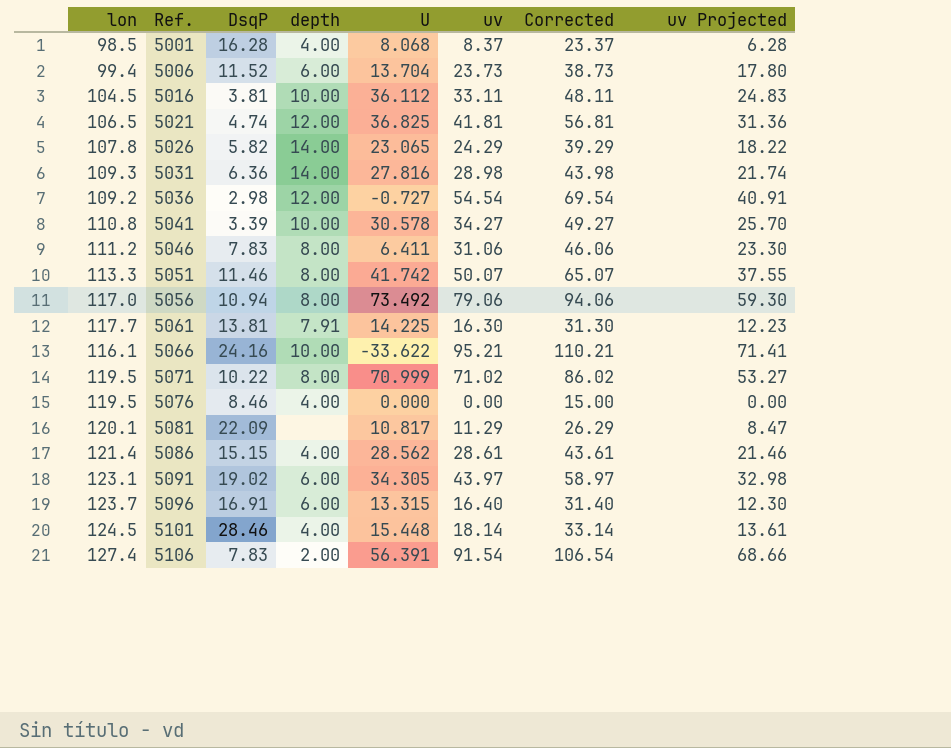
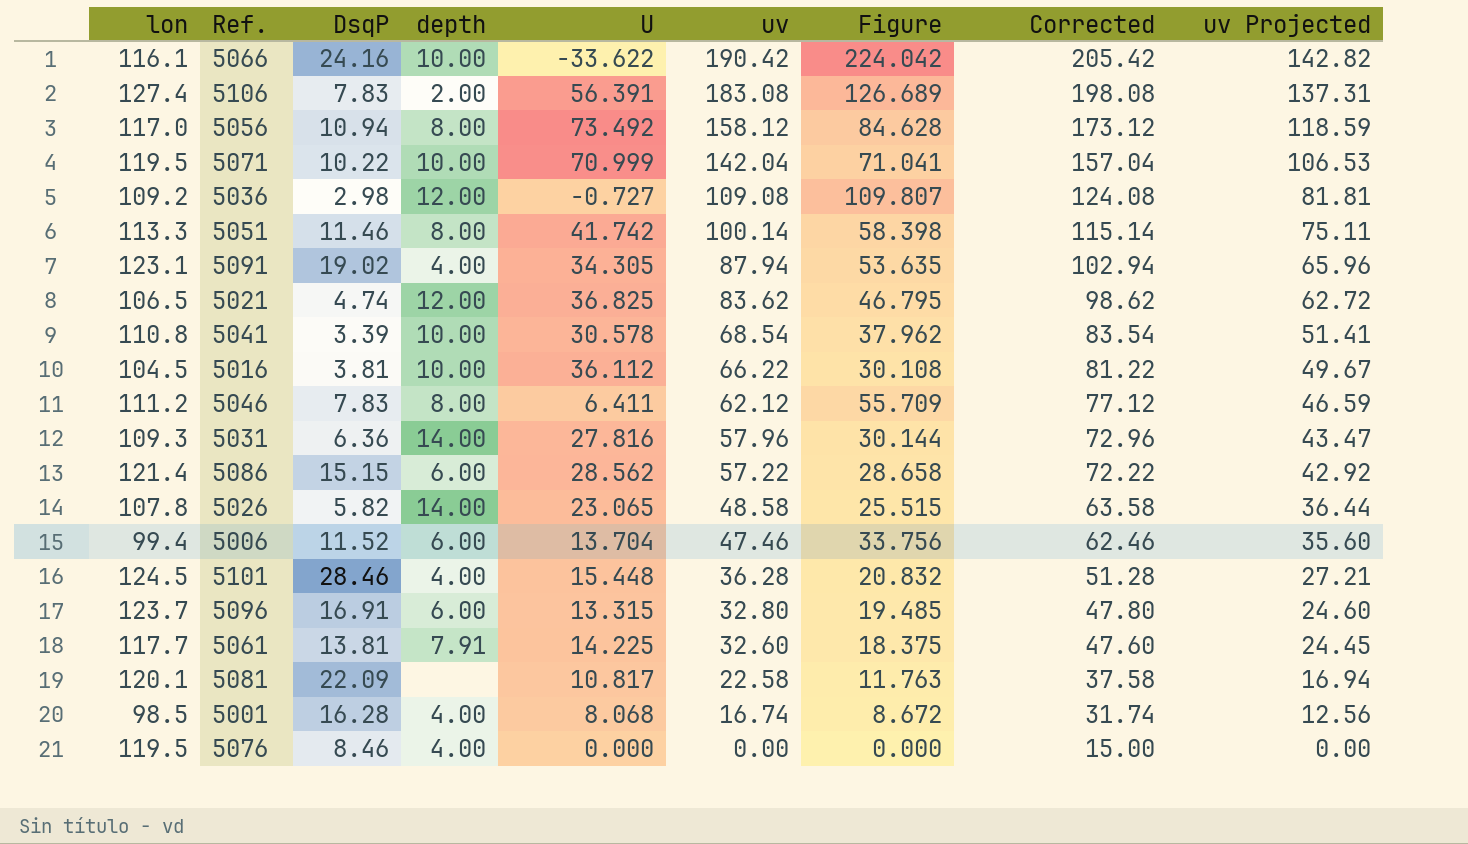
row order: Ref. ascending -> uv descending
column Figure | formula: none -> [uv] - [U]
5066 | uv: 95.21 -> 190.42
5066 | Corrected: 110.21 -> 205.42
5066 | uv Projected: 71.41 -> 142.82
5106 | uv: 91.54 -> 183.08
5106 | Corrected: 106.54 -> 198.08
5106 | uv Projected: 68.66 -> 137.31
5056 | uv: 79.06 -> 158.12
5056 | Corrected: 94.06 -> 173.12
5056 | uv Projected: 59.30 -> 118.59
5071 | depth: 8.00 -> 10.00
5071 | uv: 71.02 -> 142.04
5071 | Corrected: 86.02 -> 157.04
5071 | uv Projected: 53.27 -> 106.53
5036 | uv: 54.54 -> 109.08
5036 | Corrected: 69.54 -> 124.08
5036 | uv Projected: 40.91 -> 81.81
5051 | uv: 50.07 -> 100.14
5051 | Corrected: 65.07 -> 115.14
5051 | uv Projected: 37.55 -> 75.11
5091 | depth: 6.00 -> 4.00
5091 | uv: 43.97 -> 87.94
5091 | Corrected: 58.97 -> 102.94
5091 | uv Projected: 32.98 -> 65.96
5021 | uv: 41.81 -> 83.62
5021 | Corrected: 56.81 -> 98.62
5021 | uv Projected: 31.36 -> 62.72
5041 | uv: 34.27 -> 68.54
5041 | Corrected: 49.27 -> 83.54
5041 | uv Projected: 25.70 -> 51.41
5016 | uv: 33.11 -> 66.22
5016 | Corrected: 48.11 -> 81.22
5016 | uv Projected: 24.83 -> 49.67
5046 | uv: 31.06 -> 62.12
5046 | Corrected: 46.06 -> 77.12
5046 | uv Projected: 23.30 -> 46.59
5031 | uv: 28.98 -> 57.96
5031 | Corrected: 43.98 -> 72.96
5031 | uv Projected: 21.74 -> 43.47
5086 | depth: 4.00 -> 6.00
5086 | uv: 28.61 -> 57.22
5086 | Corrected: 43.61 -> 72.22
5086 | uv Projected: 21.46 -> 42.92
5026 | uv: 24.29 -> 48.58
5026 | Corrected: 39.29 -> 63.58
5026 | uv Projected: 18.22 -> 36.44
5006 | uv: 23.73 -> 47.46
5006 | Corrected: 38.73 -> 62.46
5006 | uv Projected: 17.80 -> 35.60
5101 | uv: 18.14 -> 36.28
5101 | Corrected: 33.14 -> 51.28
5101 | uv Projected: 13.61 -> 27.21
5096 | uv: 16.40 -> 32.80
5096 | Corrected: 31.40 -> 47.80
5096 | uv Projected: 12.30 -> 24.60
5061 | uv: 16.30 -> 32.60
5061 | Corrected: 31.30 -> 47.60
5061 | uv Projected: 12.23 -> 24.45
5081 | uv: 11.29 -> 22.58
5081 | Corrected: 26.29 -> 37.58
5081 | uv Projected: 8.47 -> 16.94
5001 | uv: 8.37 -> 16.74
5001 | Corrected: 23.37 -> 31.74
5001 | uv Projected: 6.28 -> 12.56

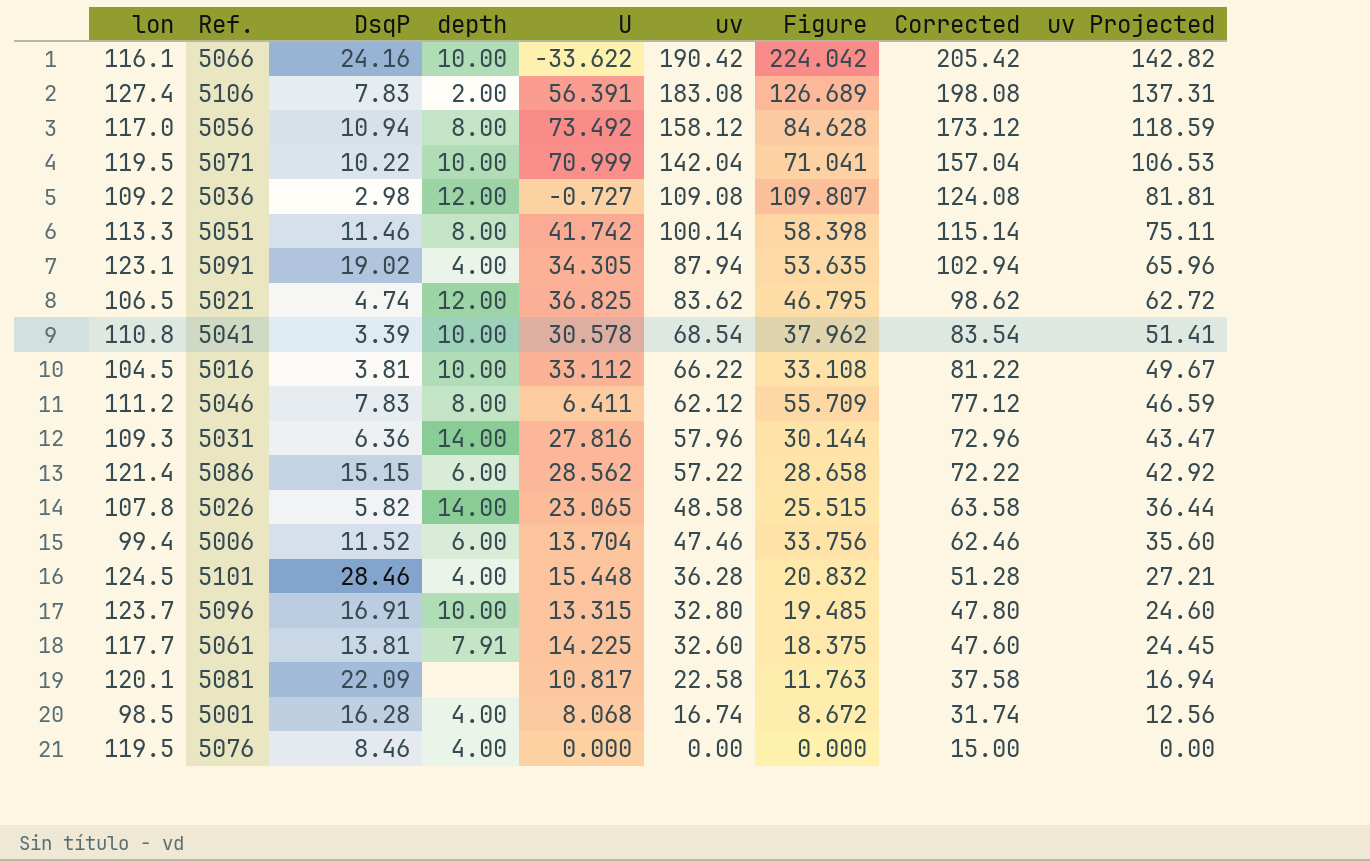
5016 | U: 36.112 -> 33.112
5016 | Figure: 30.108 -> 33.108
5096 | depth: 6.00 -> 10.00

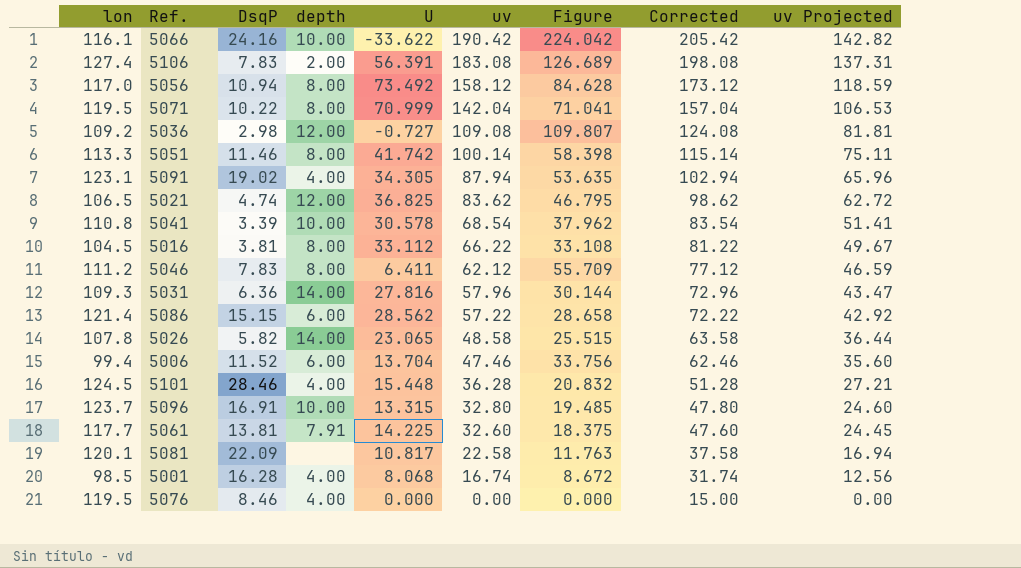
5071 | depth: 10.00 -> 8.00
5016 | depth: 10.00 -> 8.00

